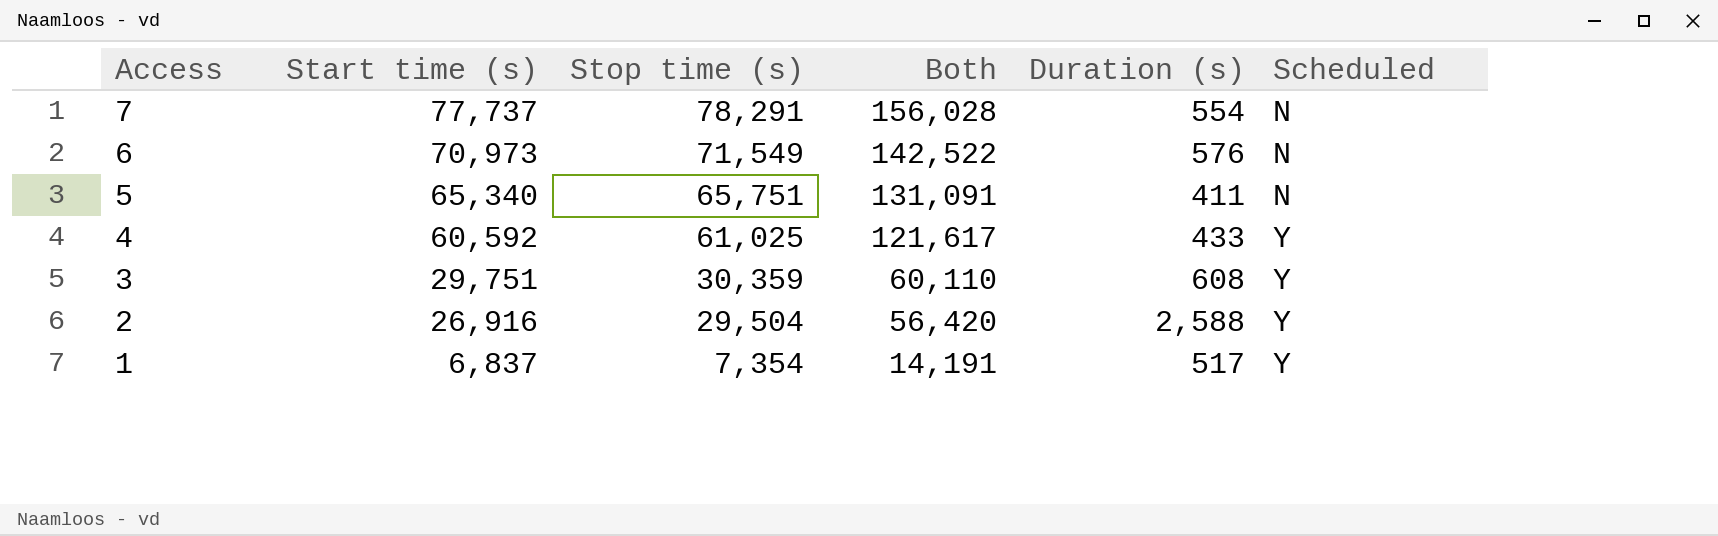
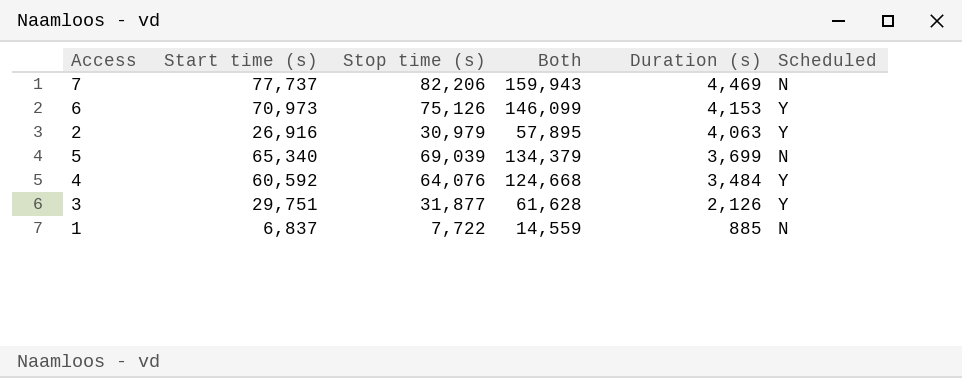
row order: Access descending -> Duration (s) descending
7 | Stop time (s): 78,291 -> 82,206
7 | Both: 156,028 -> 159,943
7 | Duration (s): 554 -> 4,469
6 | Stop time (s): 71,549 -> 75,126
6 | Both: 142,522 -> 146,099
6 | Duration (s): 576 -> 4,153
6 | Scheduled: N -> Y
2 | Stop time (s): 29,504 -> 30,979
2 | Both: 56,420 -> 57,895
2 | Duration (s): 2,588 -> 4,063
5 | Stop time (s): 65,751 -> 69,039
5 | Both: 131,091 -> 134,379
5 | Duration (s): 411 -> 3,699
4 | Stop time (s): 61,025 -> 64,076
4 | Both: 121,617 -> 124,668
4 | Duration (s): 433 -> 3,484
3 | Stop time (s): 30,359 -> 31,877
3 | Both: 60,110 -> 61,628
3 | Duration (s): 608 -> 2,126
1 | Stop time (s): 7,354 -> 7,722
1 | Both: 14,191 -> 14,559
1 | Duration (s): 517 -> 885
1 | Scheduled: Y -> N

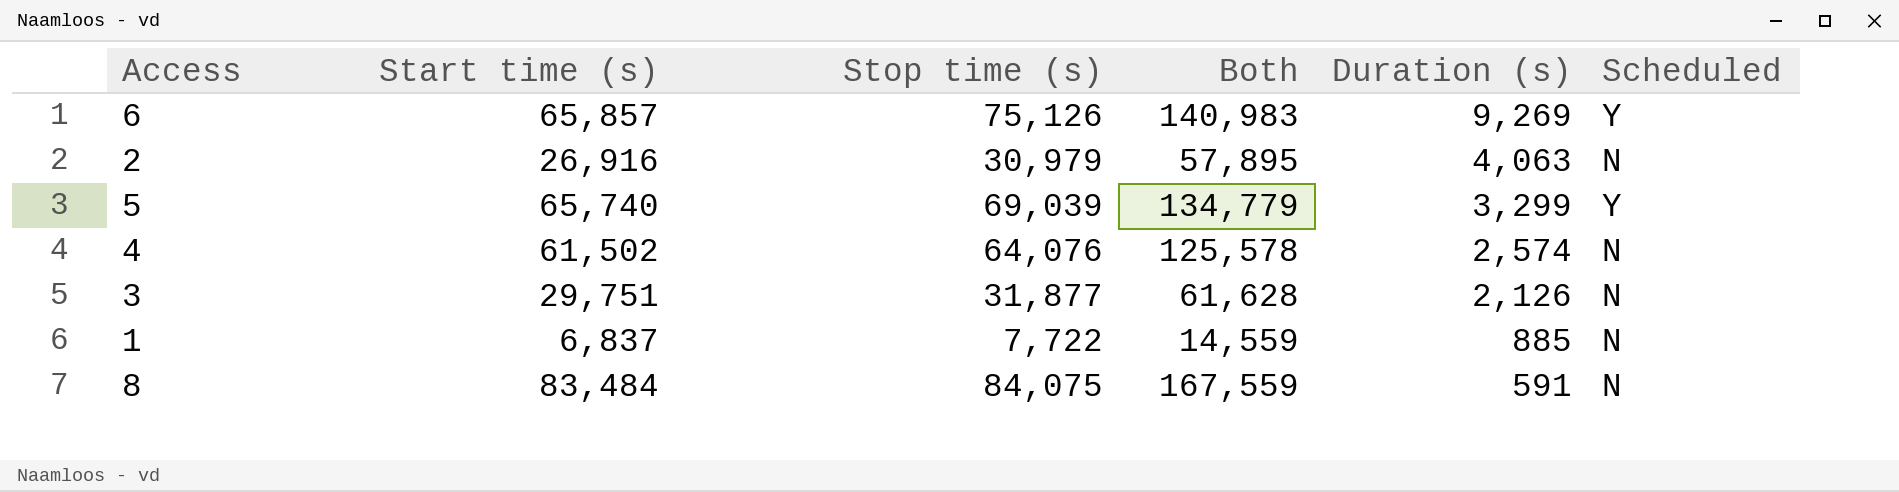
row 7: 77,737 | 82,206 | 159,943 | 4,469 | N -> none
6 | Start time (s): 70,973 -> 65,857
6 | Both: 146,099 -> 140,983
6 | Duration (s): 4,153 -> 9,269
2 | Scheduled: Y -> N
5 | Start time (s): 65,340 -> 65,740
5 | Both: 134,379 -> 134,779
5 | Duration (s): 3,699 -> 3,299
5 | Scheduled: N -> Y
4 | Start time (s): 60,592 -> 61,502
4 | Both: 124,668 -> 125,578
4 | Duration (s): 3,484 -> 2,574
4 | Scheduled: Y -> N
3 | Scheduled: Y -> N
row 8: none -> 83,484 | 84,075 | 167,559 | 591 | N

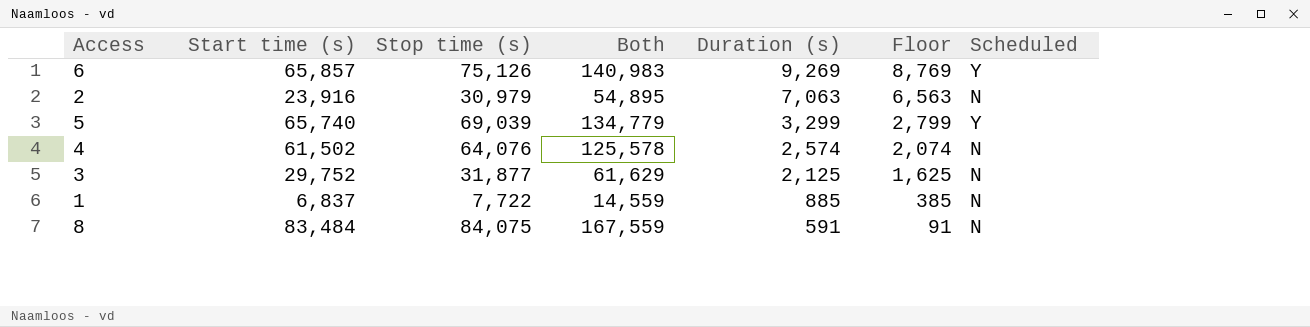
column Floor | formula: none -> [Duration (s)] - 500
2 | Start time (s): 26,916 -> 23,916
2 | Both: 57,895 -> 54,895
2 | Duration (s): 4,063 -> 7,063
3 | Start time (s): 29,751 -> 29,752
3 | Both: 61,628 -> 61,629
3 | Duration (s): 2,126 -> 2,125

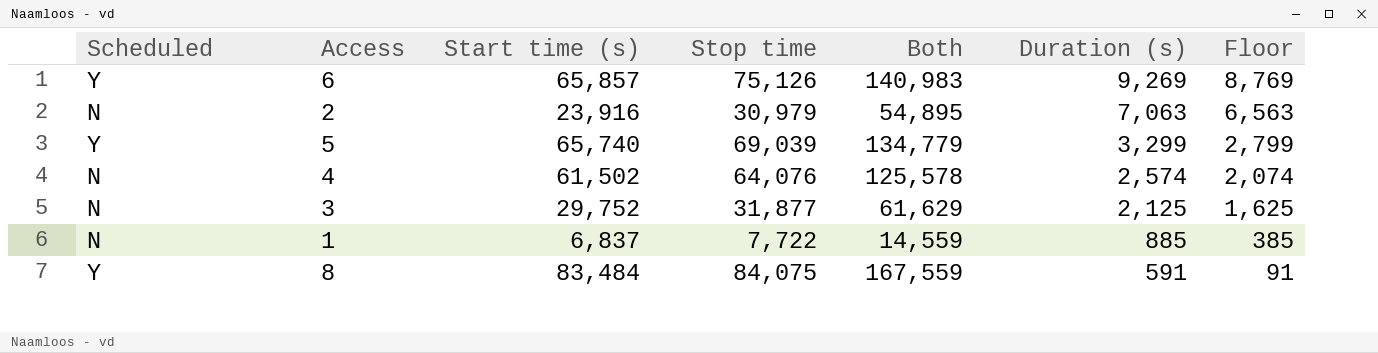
column Scheduled | position: 7 -> 1
column name: Stop time (s) -> Stop time
8 | Scheduled: N -> Y

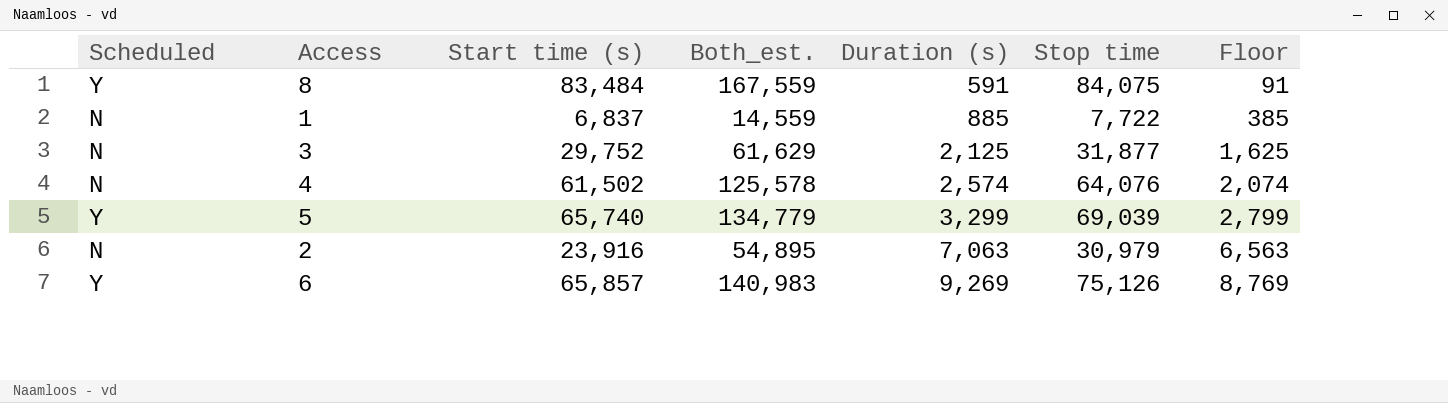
row order: Duration (s) descending -> Duration (s) ascending
column name: Both -> Both_est.
column Stop time | position: 4 -> 6

